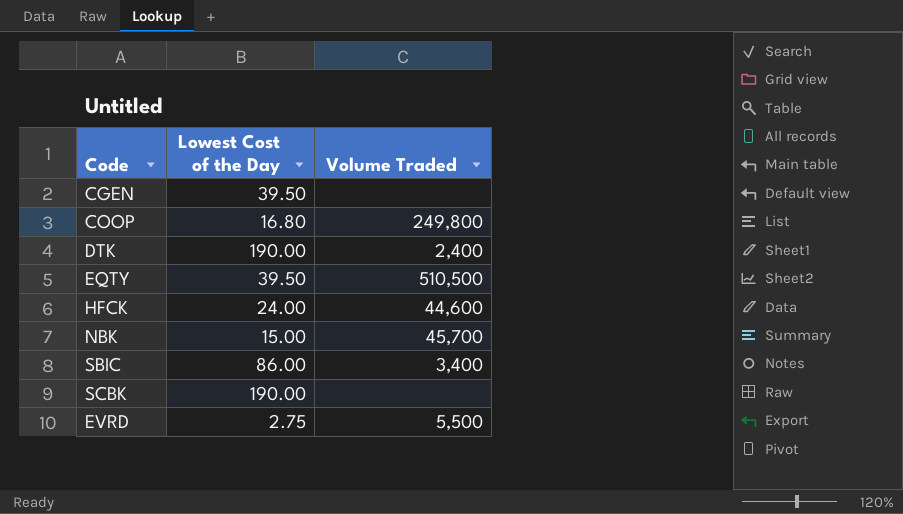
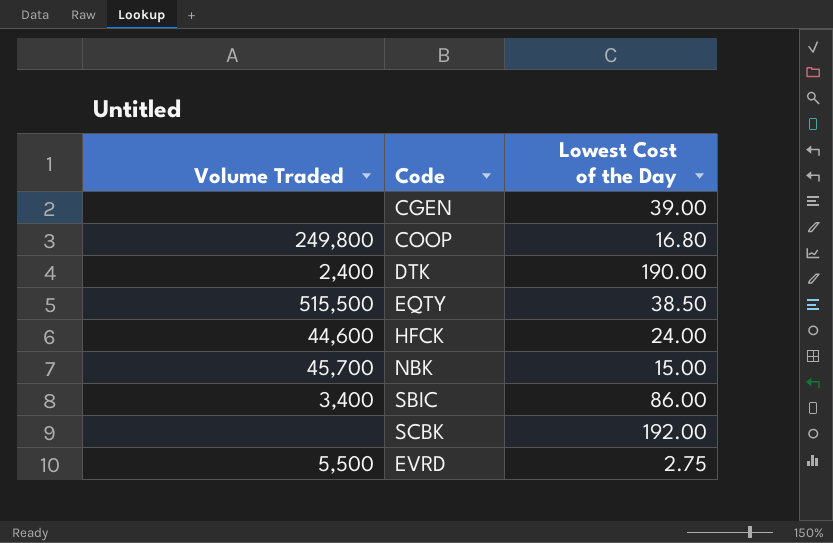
column Volume Traded | position: 3 -> 1
CGEN | Lowest Cost of the Day: 39.50 -> 39.00
EQTY | Volume Traded: 510,500 -> 515,500
EQTY | Lowest Cost of the Day: 39.50 -> 38.50
SCBK | Lowest Cost of the Day: 190.00 -> 192.00

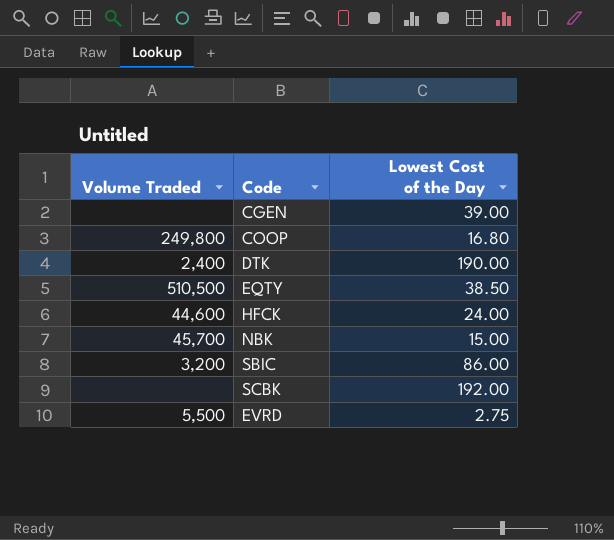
EQTY | Volume Traded: 515,500 -> 510,500
SBIC | Volume Traded: 3,400 -> 3,200

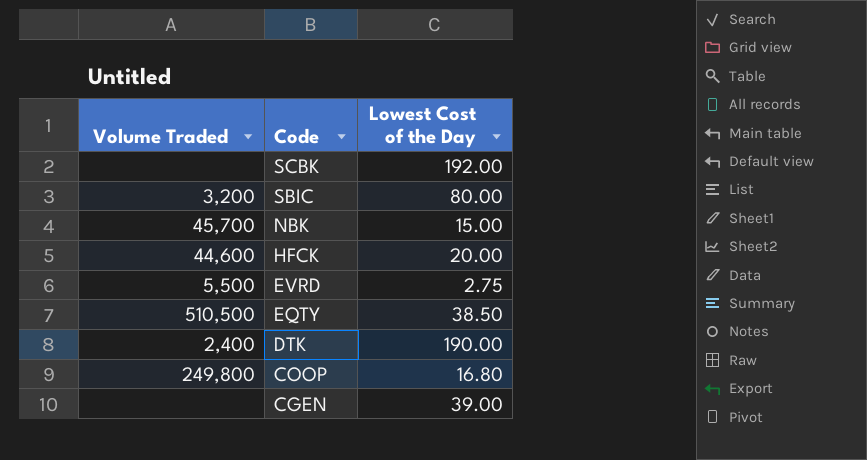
row order: none -> Code descending
SBIC | Lowest Cost of the Day: 86.00 -> 80.00
HFCK | Lowest Cost of the Day: 24.00 -> 20.00

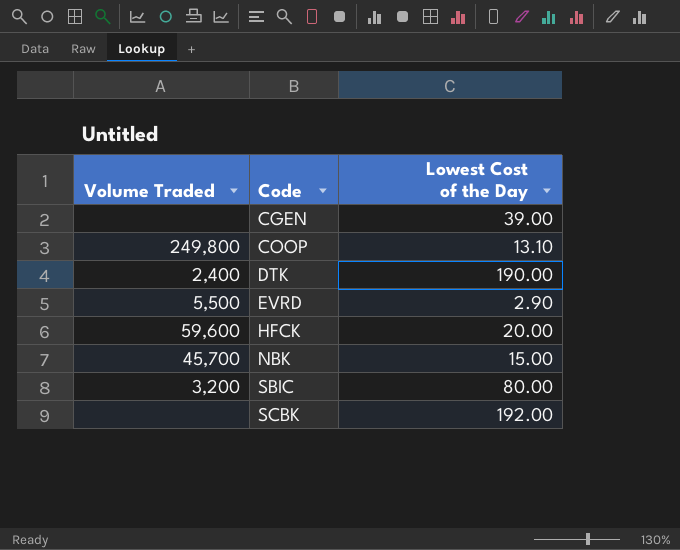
row order: Code descending -> Code ascending
row EQTY: 510,500 | 38.50 -> none
COOP | Lowest Cost of the Day: 16.80 -> 13.10
EVRD | Lowest Cost of the Day: 2.75 -> 2.90
HFCK | Volume Traded: 44,600 -> 59,600

